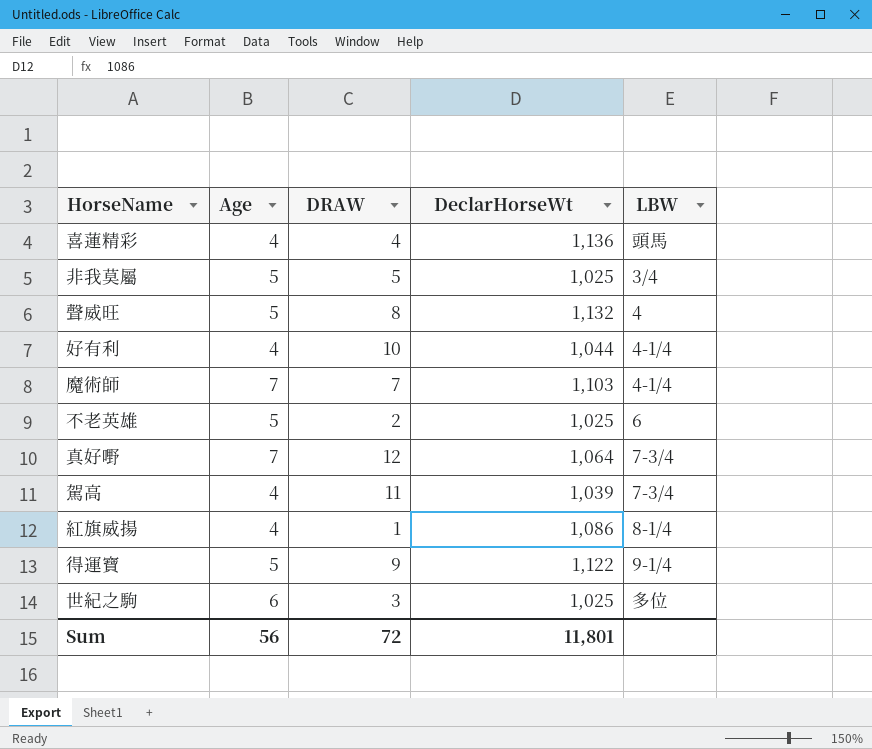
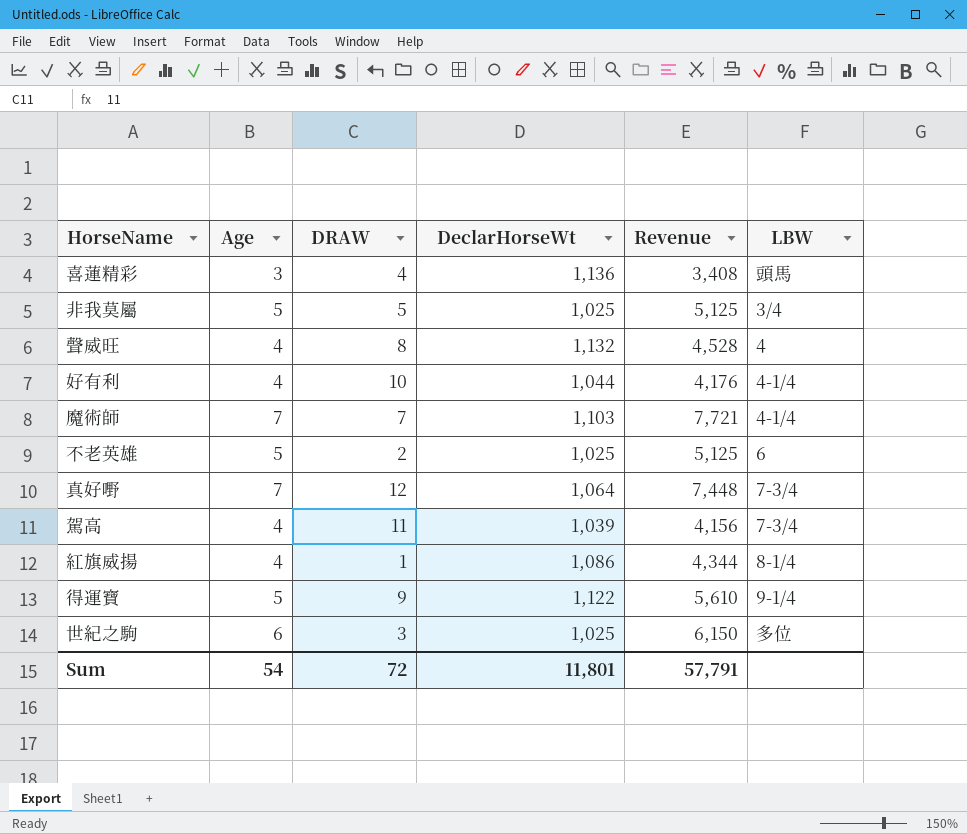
column Revenue | formula: none -> [Age] * [DeclarHorseWt]
喜蓮精彩 | Age: 4 -> 3
聲威旺 | Age: 5 -> 4
Sum | Age: 56 -> 54

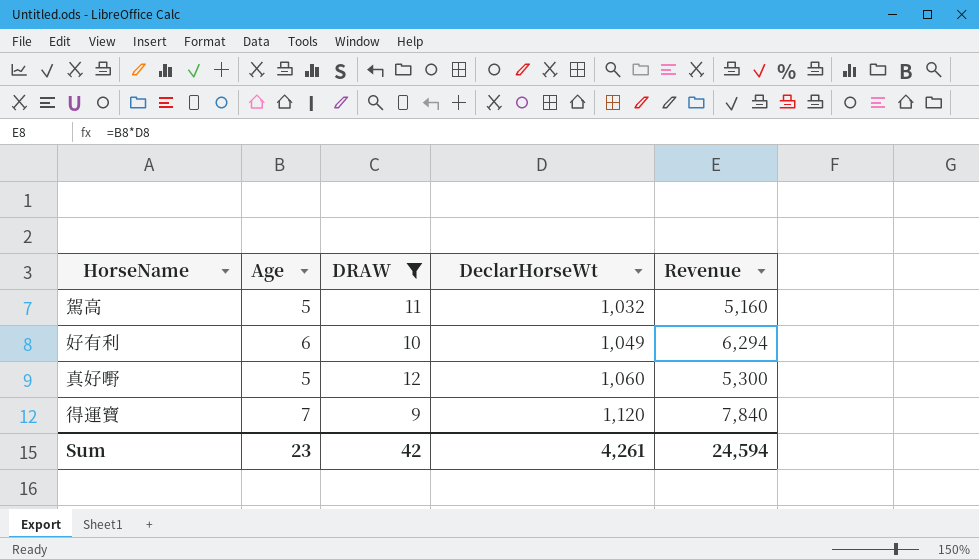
filter: none -> DRAW >= 9
row order: none -> DeclarHorseWt ascending
column LBW | position: 6 -> none
駕高 | Age: 4 -> 5
駕高 | DeclarHorseWt: 1,039 -> 1,032
駕高 | Revenue: 4,156 -> 5,160
好有利 | Age: 4 -> 6
好有利 | DeclarHorseWt: 1,044 -> 1,049
好有利 | Revenue: 4,176 -> 6,294
真好嘢 | Age: 7 -> 5
真好嘢 | DeclarHorseWt: 1,064 -> 1,060
真好嘢 | Revenue: 7,448 -> 5,300
得運寶 | Age: 5 -> 7
得運寶 | DeclarHorseWt: 1,122 -> 1,120
得運寶 | Revenue: 5,610 -> 7,840
Sum | Age: 54 -> 23
Sum | DRAW: 72 -> 42
Sum | DeclarHorseWt: 11,801 -> 4,261
Sum | Revenue: 57,791 -> 24,594

